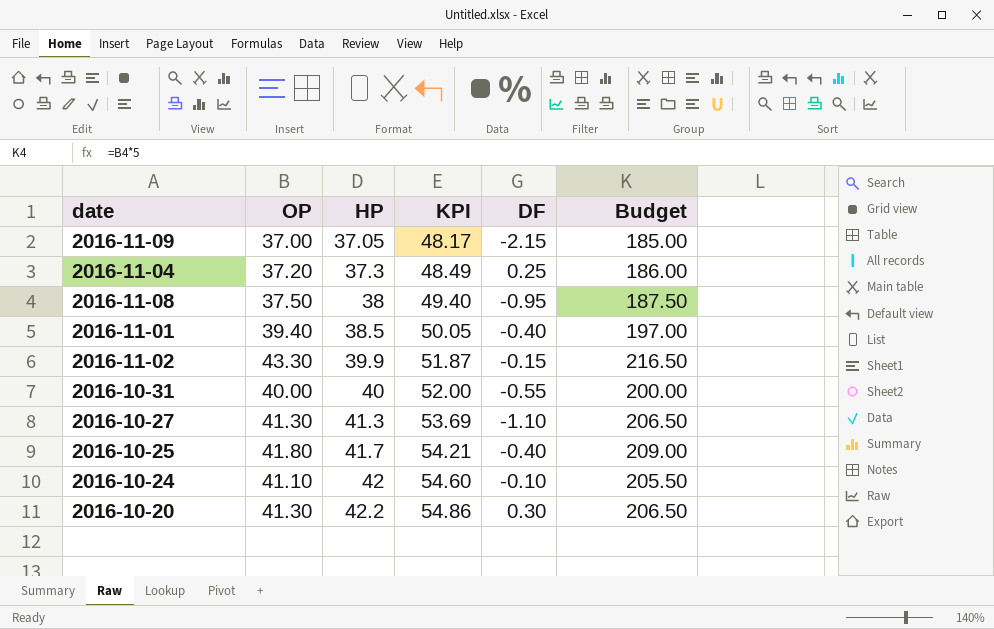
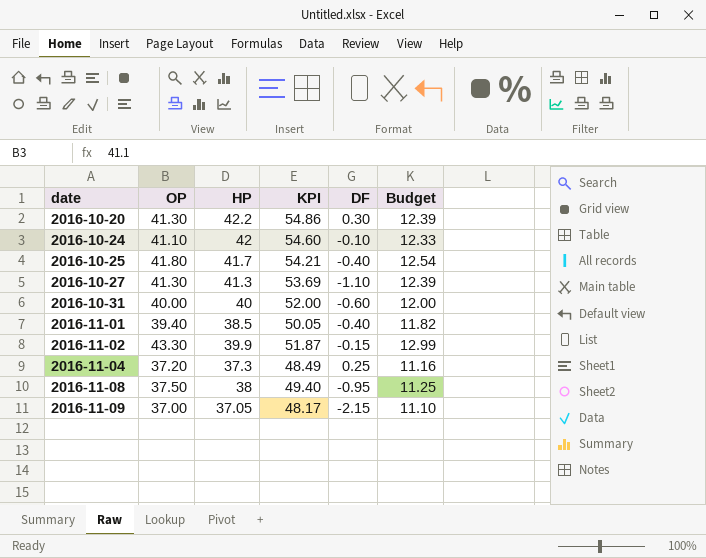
row order: HP ascending -> date ascending
column Budget | formula: [OP] * 5 -> [OP] * 0.3
2016-10-31 | DF: -0.55 -> -0.60

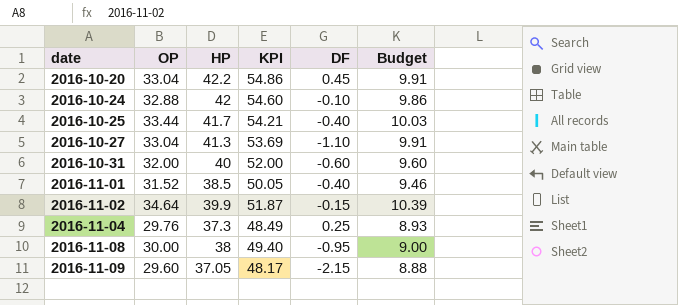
2016-10-20 | OP: 41.30 -> 33.04
2016-10-20 | DF: 0.30 -> 0.45
2016-10-20 | Budget: 12.39 -> 9.91
2016-10-24 | OP: 41.10 -> 32.88
2016-10-24 | Budget: 12.33 -> 9.86
2016-10-25 | OP: 41.80 -> 33.44
2016-10-25 | Budget: 12.54 -> 10.03
2016-10-27 | OP: 41.30 -> 33.04
2016-10-27 | Budget: 12.39 -> 9.91
2016-10-31 | OP: 40.00 -> 32.00
2016-10-31 | Budget: 12.00 -> 9.60
2016-11-01 | OP: 39.40 -> 31.52
2016-11-01 | Budget: 11.82 -> 9.46
2016-11-02 | OP: 43.30 -> 34.64
2016-11-02 | Budget: 12.99 -> 10.39
2016-11-04 | OP: 37.20 -> 29.76
2016-11-04 | Budget: 11.16 -> 8.93
2016-11-08 | OP: 37.50 -> 30.00
2016-11-08 | Budget: 11.25 -> 9.00
2016-11-09 | OP: 37.00 -> 29.60
2016-11-09 | Budget: 11.10 -> 8.88

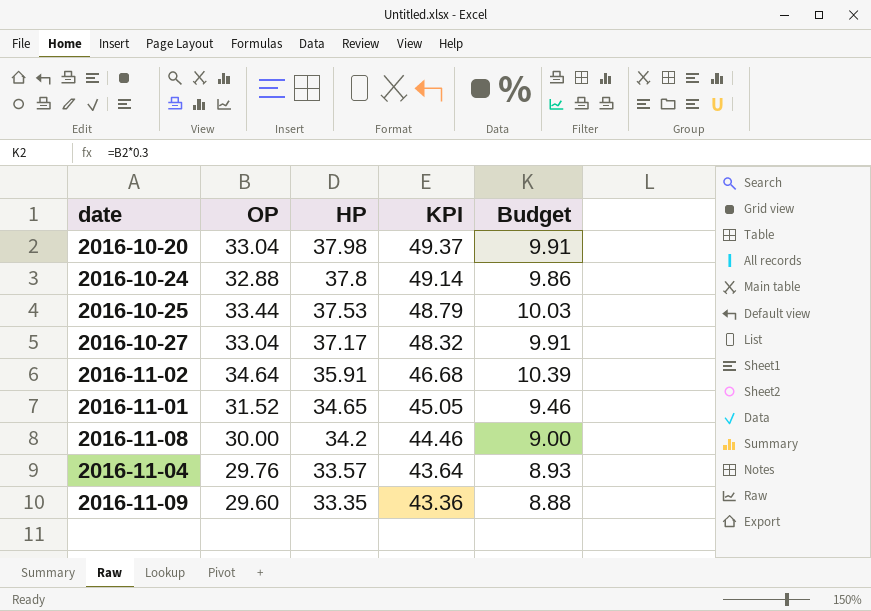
row order: date ascending -> HP descending
column DF | position: 5 -> none
row 2016-10-31: 32.00 | 40 | 52.00 | -0.60 | 9.60 -> none
2016-10-20 | HP: 42.2 -> 37.98
2016-10-20 | KPI: 54.86 -> 49.37
2016-10-24 | HP: 42 -> 37.8
2016-10-24 | KPI: 54.60 -> 49.14
2016-10-25 | HP: 41.7 -> 37.53
2016-10-25 | KPI: 54.21 -> 48.79
2016-10-27 | HP: 41.3 -> 37.17
2016-10-27 | KPI: 53.69 -> 48.32
2016-11-02 | HP: 39.9 -> 35.91
2016-11-02 | KPI: 51.87 -> 46.68
2016-11-01 | HP: 38.5 -> 34.65
2016-11-01 | KPI: 50.05 -> 45.05
2016-11-08 | HP: 38 -> 34.2
2016-11-08 | KPI: 49.40 -> 44.46
2016-11-04 | HP: 37.3 -> 33.57
2016-11-04 | KPI: 48.49 -> 43.64
2016-11-09 | HP: 37.05 -> 33.35
2016-11-09 | KPI: 48.17 -> 43.36

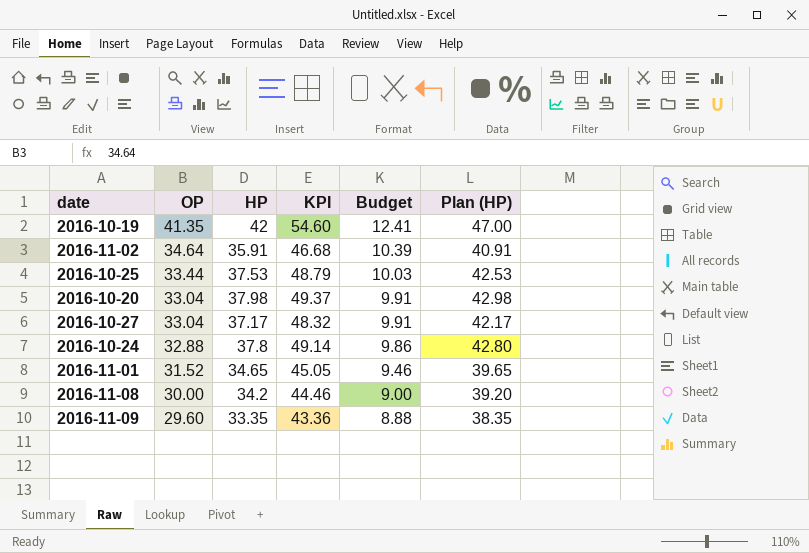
row order: HP descending -> OP descending
column Plan (HP) | formula: none -> [HP] + 5
row 2016-11-04: 29.76 | 33.57 | 43.64 | 8.93 -> none
row 2016-10-19: none -> 41.35 | 42 | 54.60 | 12.41 | 47.00

